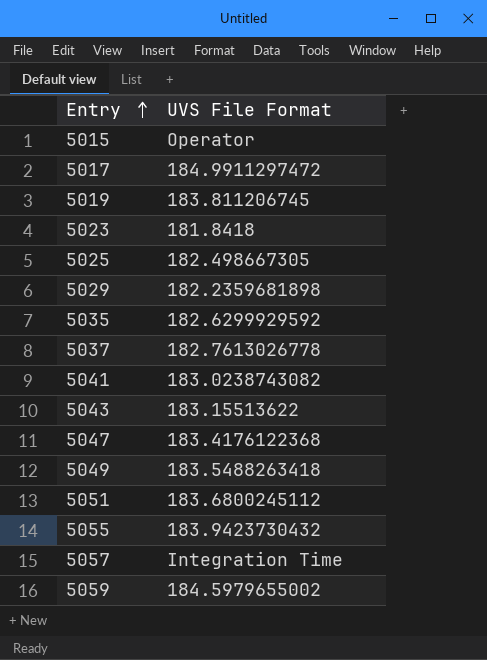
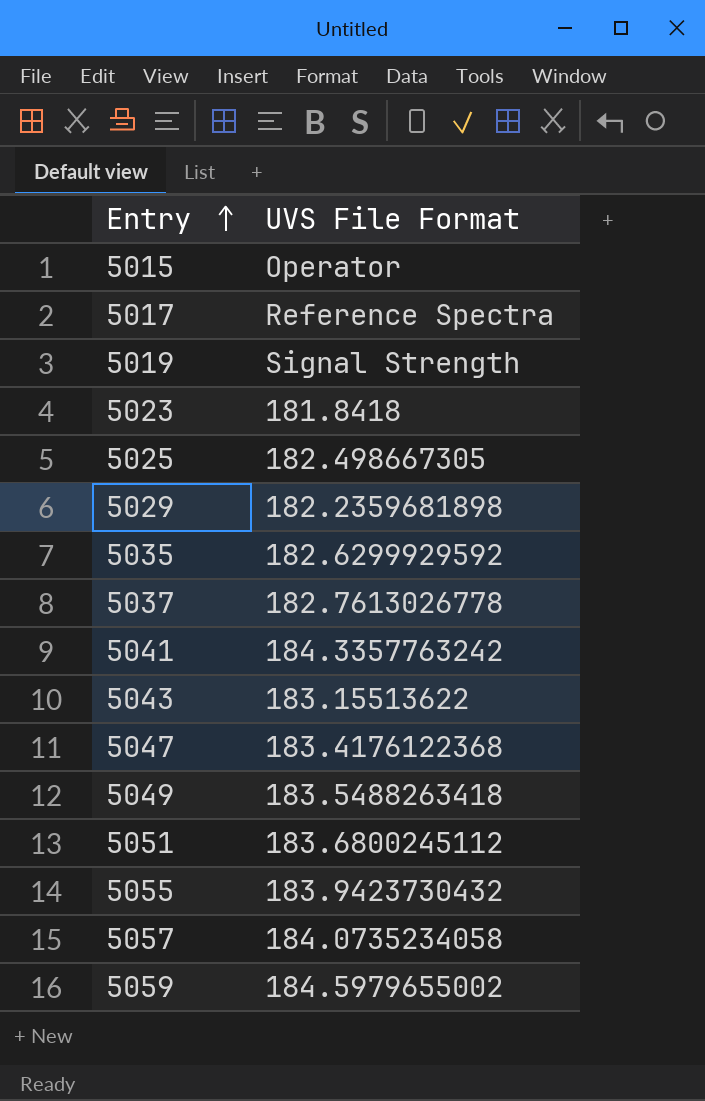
5017 | UVS File Format: 184.9911297472 -> Reference Spectra
5019 | UVS File Format: 183.811206745 -> Signal Strength
5041 | UVS File Format: 183.0238743082 -> 184.3357763242
5057 | UVS File Format: Integration Time -> 184.0735234058

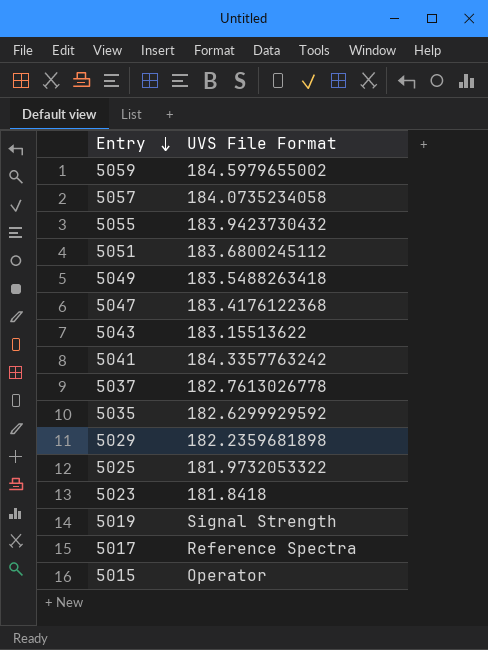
row order: Entry ascending -> Entry descending
5025 | UVS File Format: 182.498667305 -> 181.9732053322

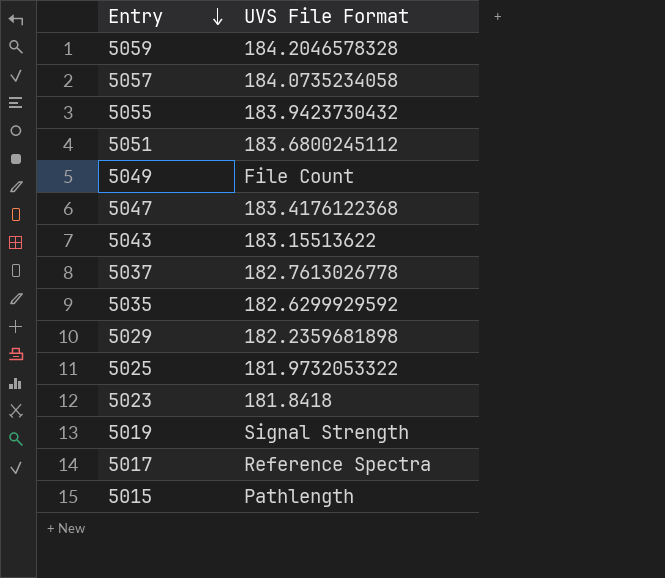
row 5041: 184.3357763242 -> none
5059 | UVS File Format: 184.5979655002 -> 184.2046578328
5049 | UVS File Format: 183.5488263418 -> File Count
5015 | UVS File Format: Operator -> Pathlength

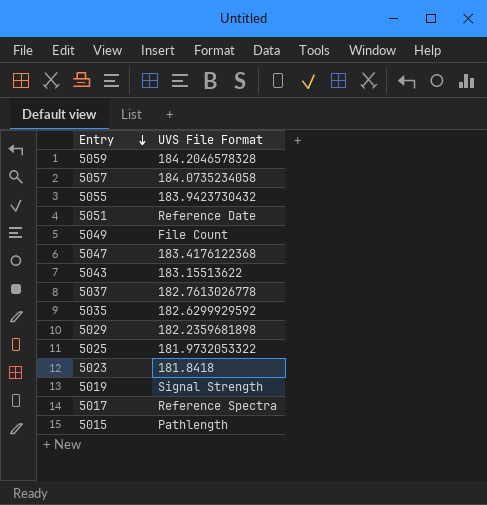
5051 | UVS File Format: 183.6800245112 -> Reference Date

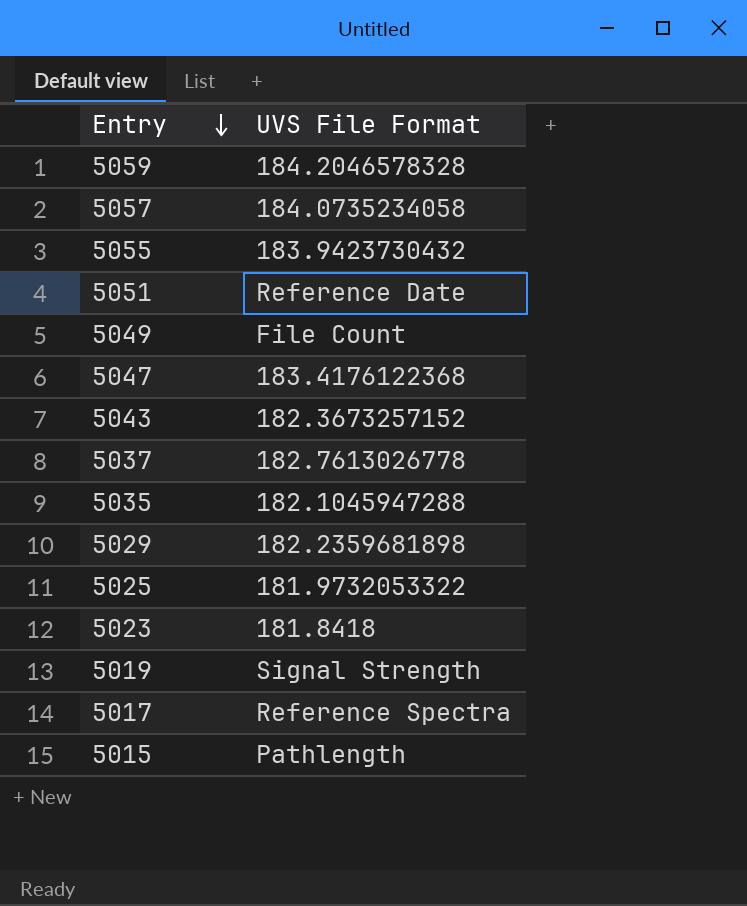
5043 | UVS File Format: 183.15513622 -> 182.3673257152
5035 | UVS File Format: 182.6299929592 -> 182.1045947288

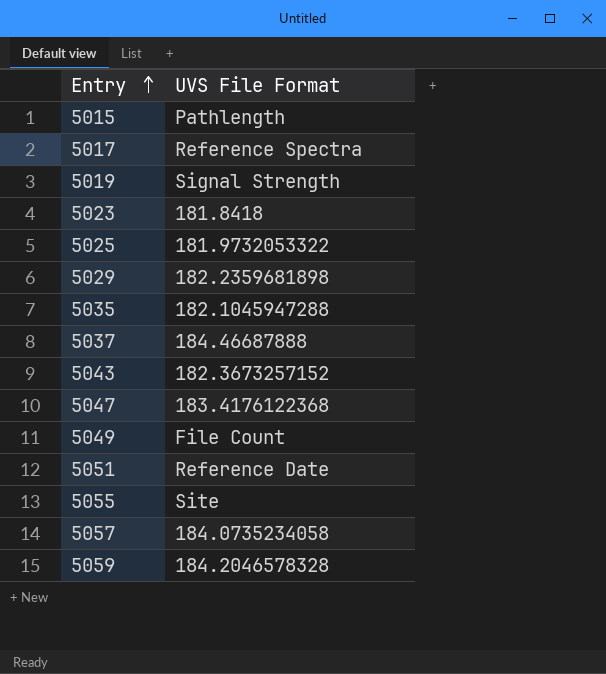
row order: Entry descending -> Entry ascending
5037 | UVS File Format: 182.7613026778 -> 184.46687888
5055 | UVS File Format: 183.9423730432 -> Site

